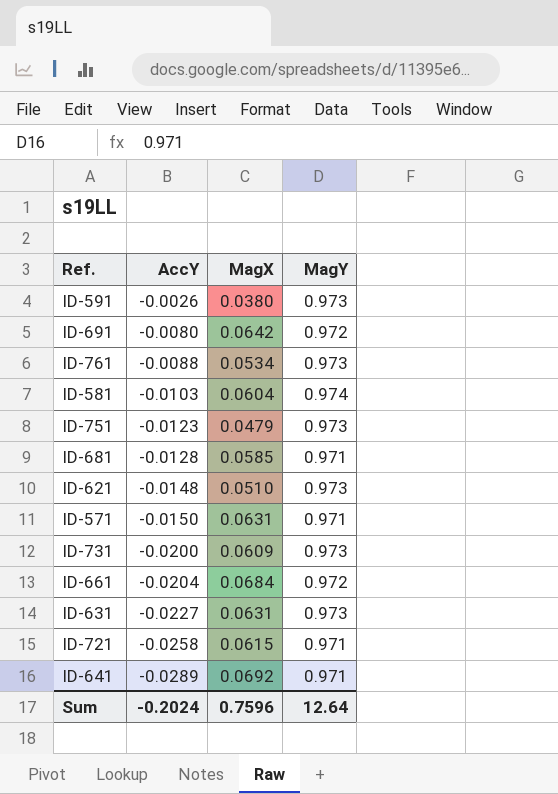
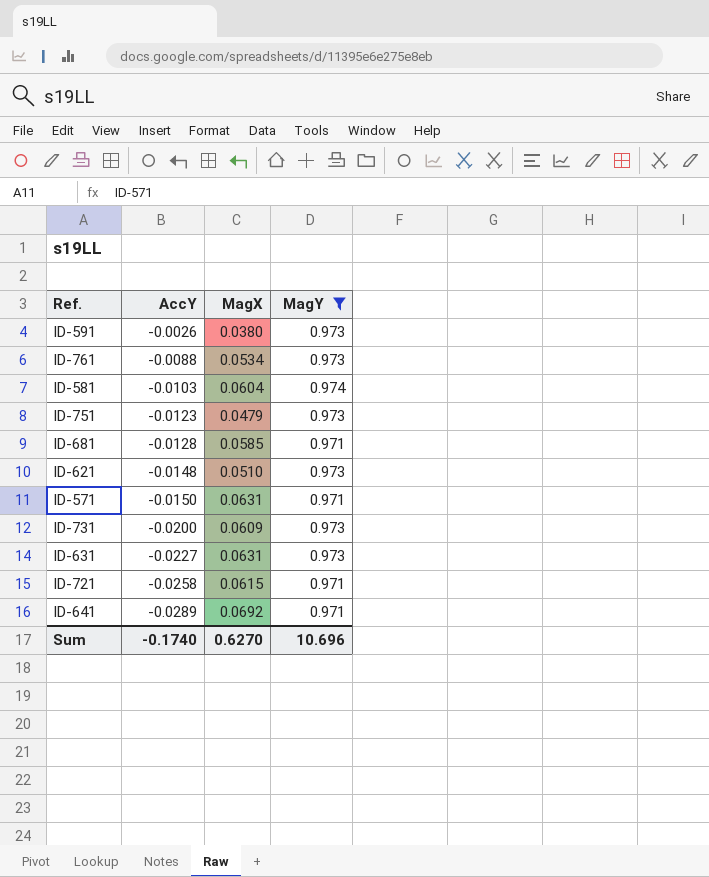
filter: none -> MagY != 0.972
Sum | AccY: -0.2024 -> -0.1740
Sum | MagX: 0.7596 -> 0.6270
Sum | MagY: 12.64 -> 10.696

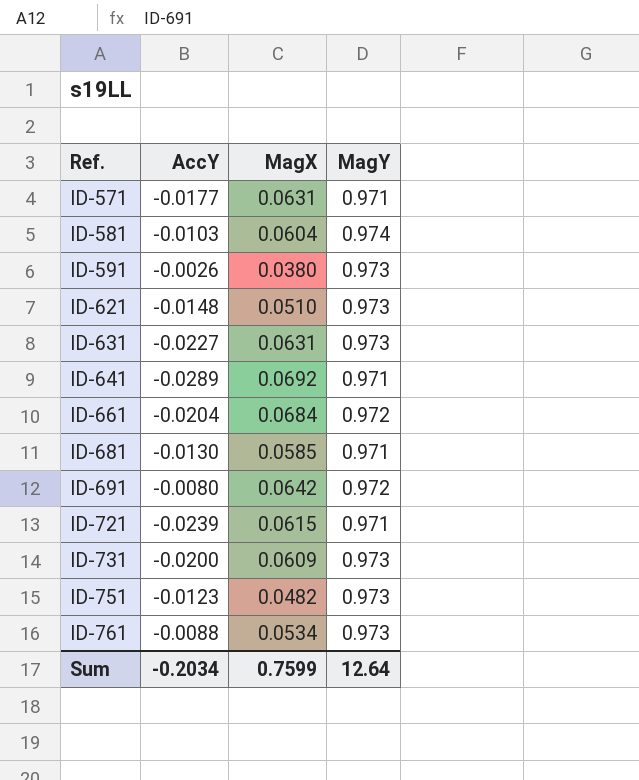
filter: MagY != 0.972 -> none
row order: AccY descending -> Ref. ascending
ID-571 | AccY: -0.0150 -> -0.0177
ID-681 | AccY: -0.0128 -> -0.0130
ID-721 | AccY: -0.0258 -> -0.0239
ID-751 | MagX: 0.0479 -> 0.0482
Sum | AccY: -0.1740 -> -0.2034
Sum | MagX: 0.6270 -> 0.7599
Sum | MagY: 10.696 -> 12.64

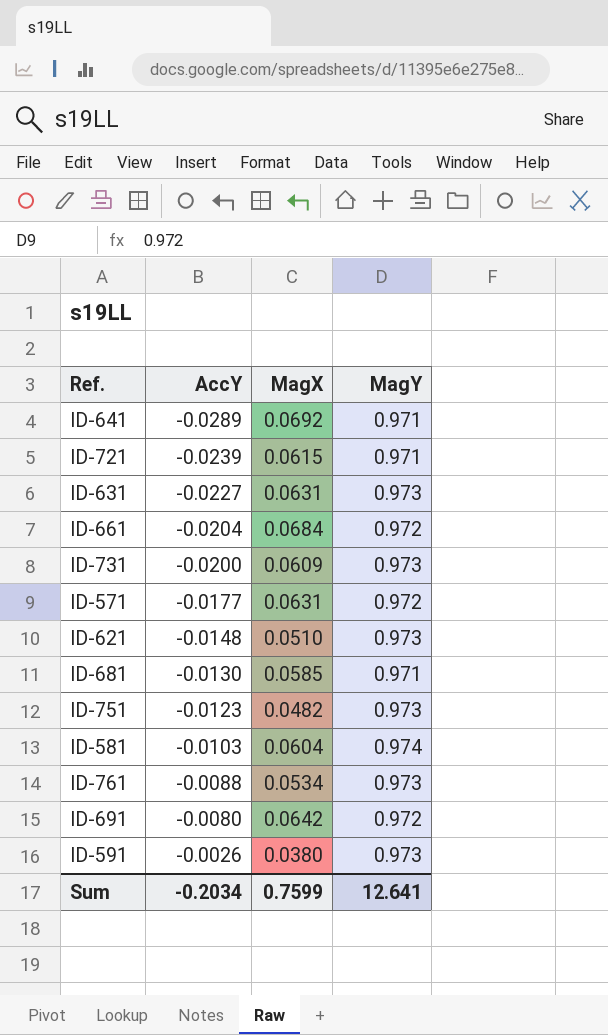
row order: Ref. ascending -> AccY ascending
ID-571 | MagY: 0.971 -> 0.972
Sum | MagY: 12.64 -> 12.641

